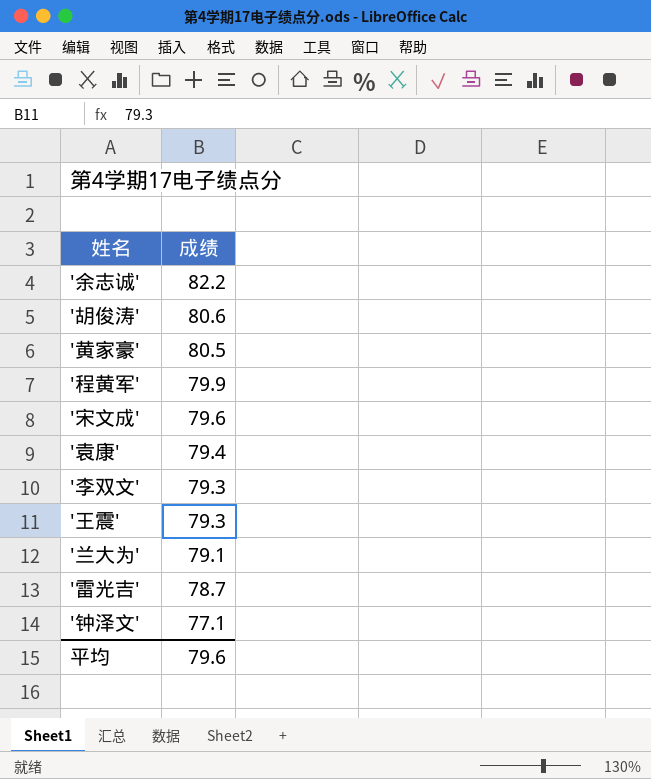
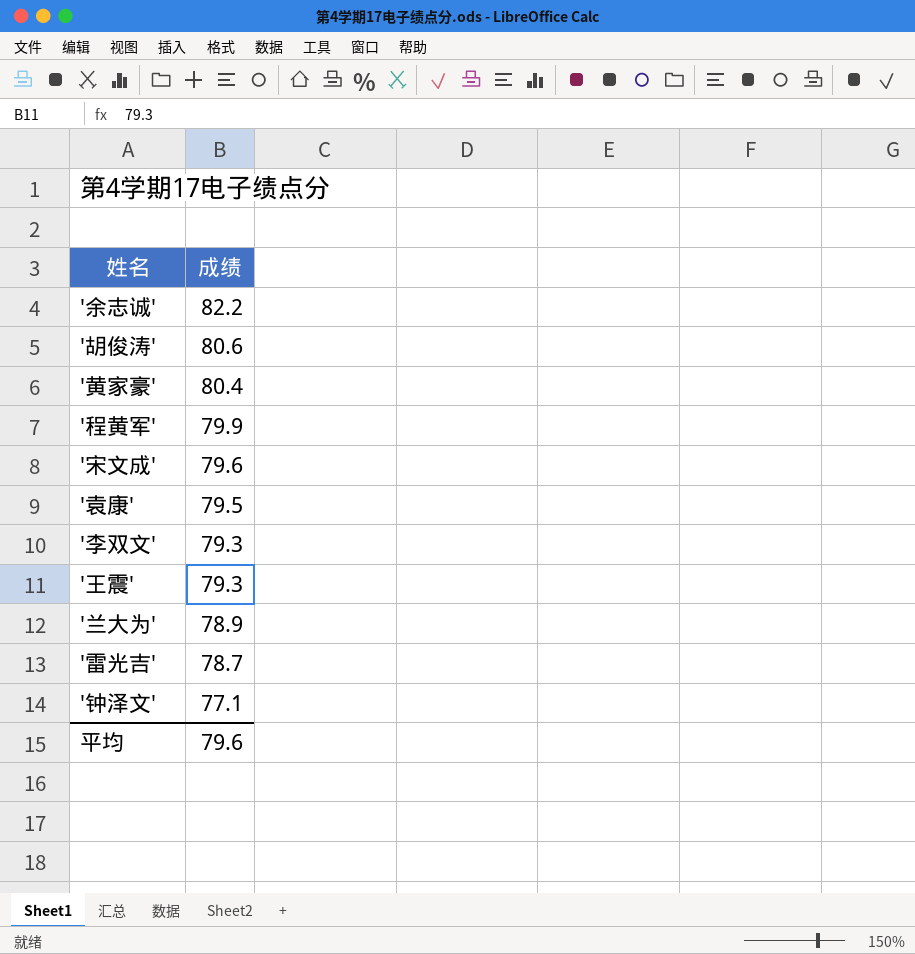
'黄家豪' | 成绩: 80.5 -> 80.4
'袁康' | 成绩: 79.4 -> 79.5
'兰大为' | 成绩: 79.1 -> 78.9

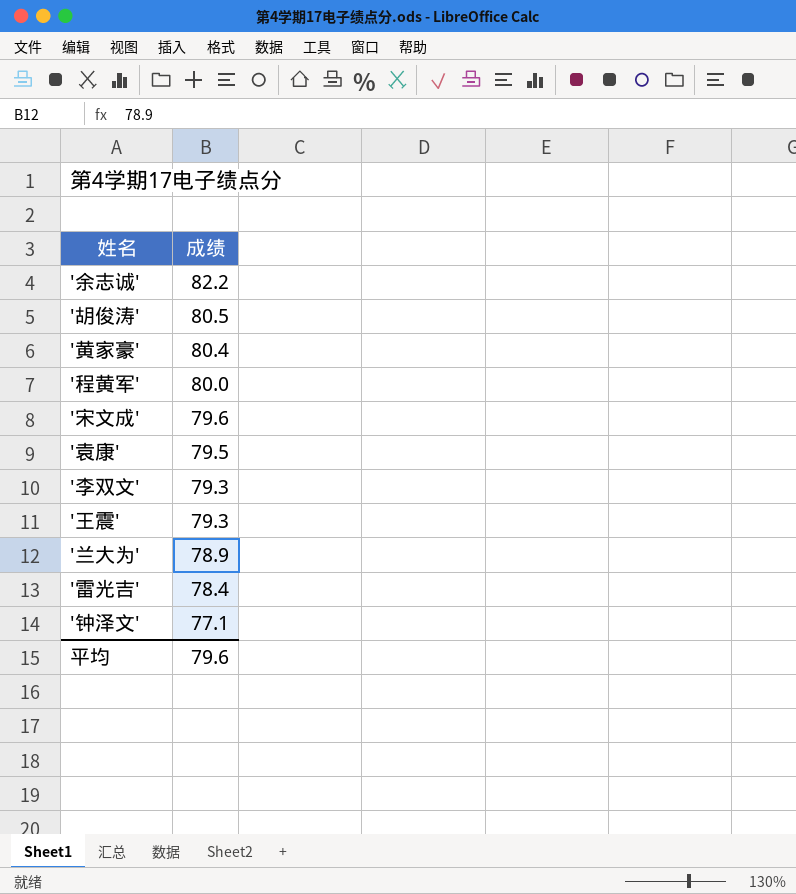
'胡俊涛' | 成绩: 80.6 -> 80.5
'程黄军' | 成绩: 79.9 -> 80.0
'雷光吉' | 成绩: 78.7 -> 78.4

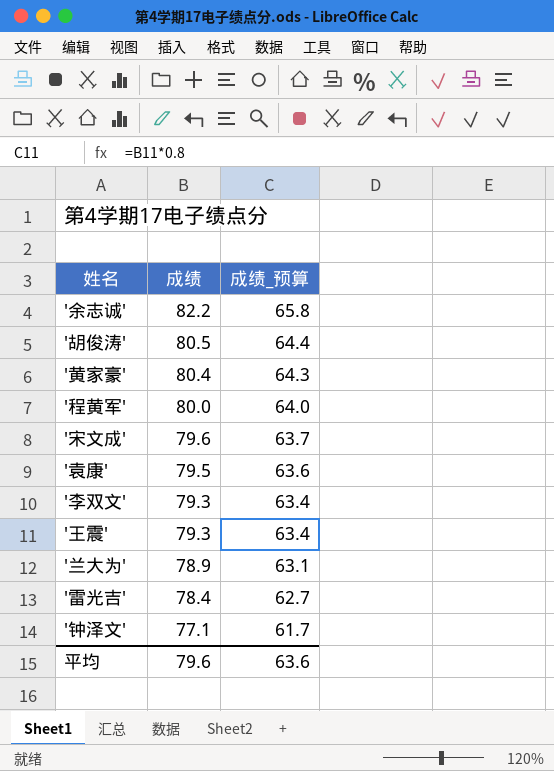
column 成绩_预算 | formula: none -> [成绩] * 0.8

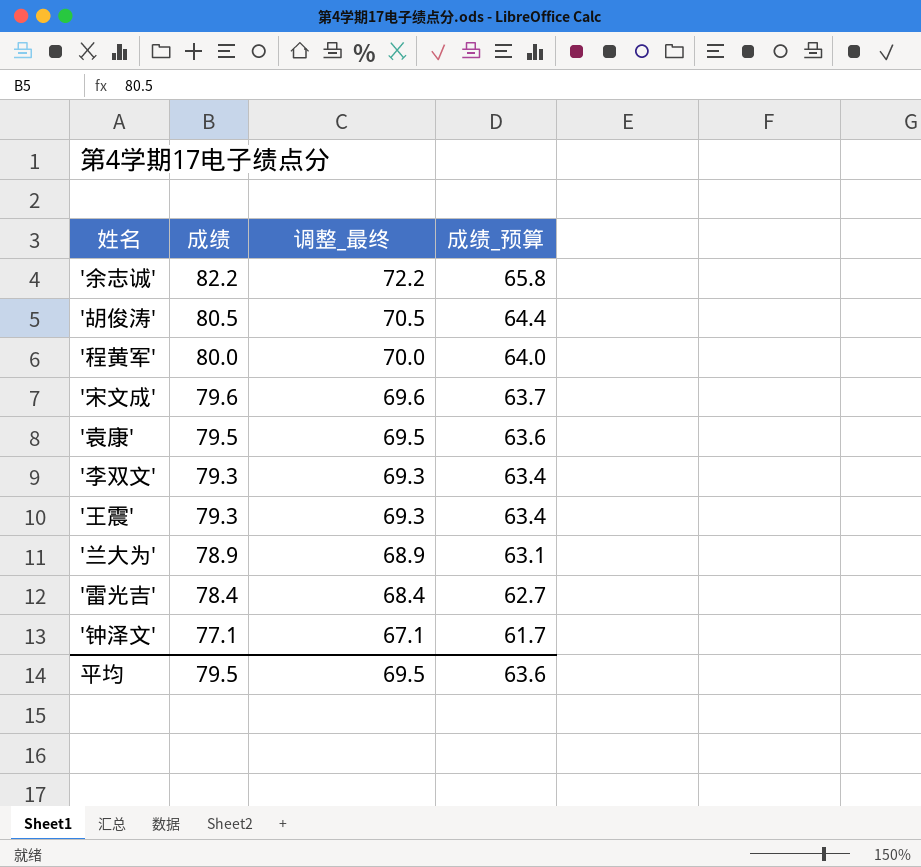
column 调整_最终 | formula: none -> [成绩] - 10
row '黄家豪': 80.4 | 64.3 -> none
平均 | 成绩: 79.6 -> 79.5

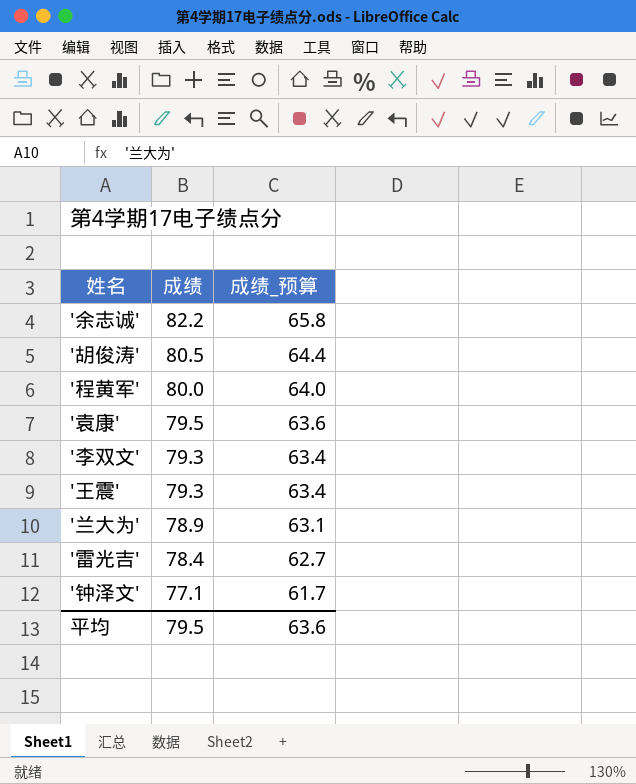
column 调整_最终 | formula: [成绩] - 10 -> none
row '宋文成': 79.6 | 69.6 | 63.7 -> none

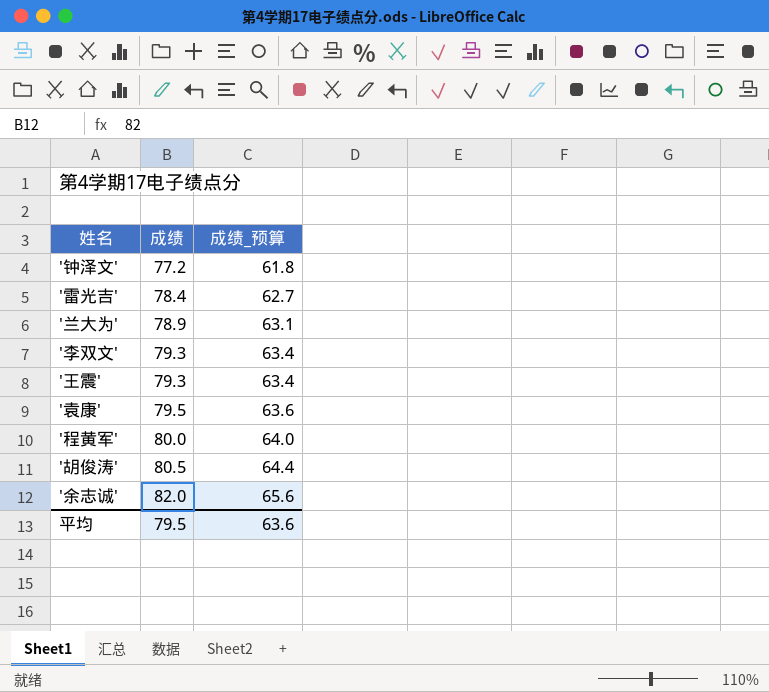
row order: 成绩 descending -> 成绩 ascending
'钟泽文' | 成绩: 77.1 -> 77.2
'钟泽文' | 成绩_预算: 61.7 -> 61.8
'余志诚' | 成绩: 82.2 -> 82.0
'余志诚' | 成绩_预算: 65.8 -> 65.6

